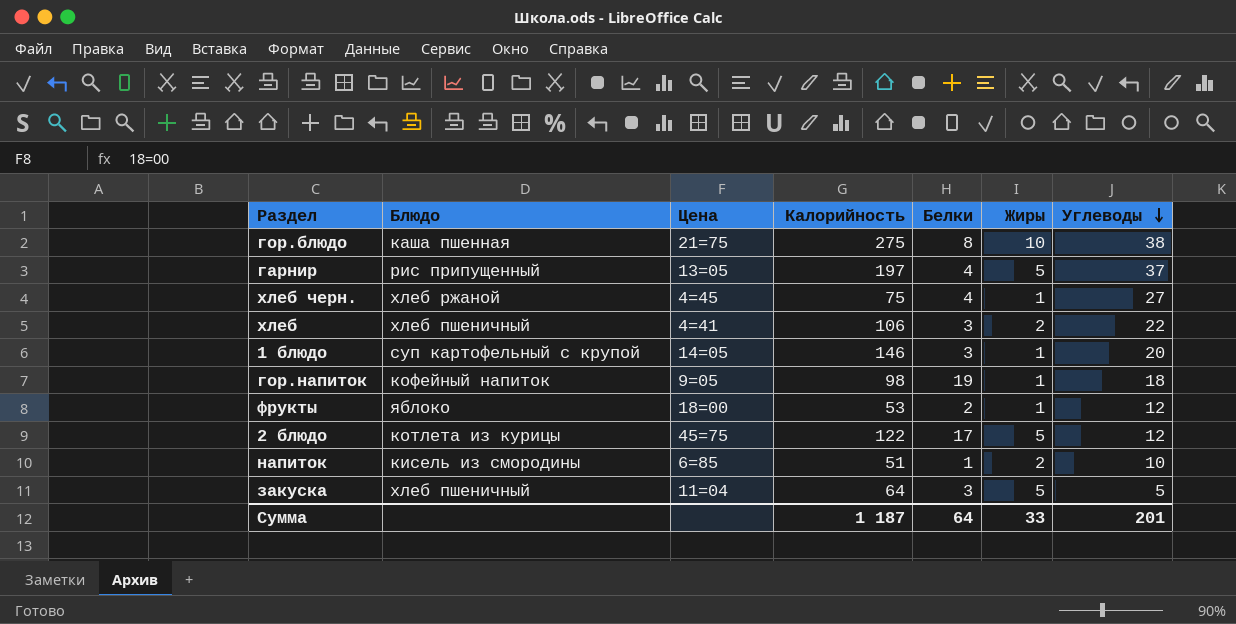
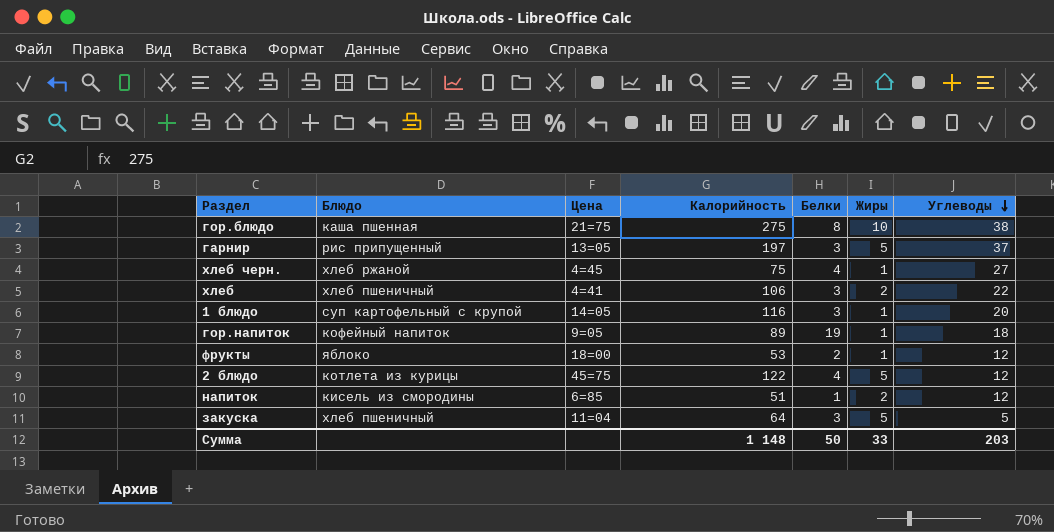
гарнир | Белки: 4 -> 3
1 блюдо | Калорийность: 146 -> 116
гор.напиток | Калорийность: 98 -> 89
2 блюдо | Белки: 17 -> 4
напиток | Углеводы: 10 -> 12
Сумма | Калорийность: 1 187 -> 1 148
Сумма | Белки: 64 -> 50
Сумма | Углеводы: 201 -> 203

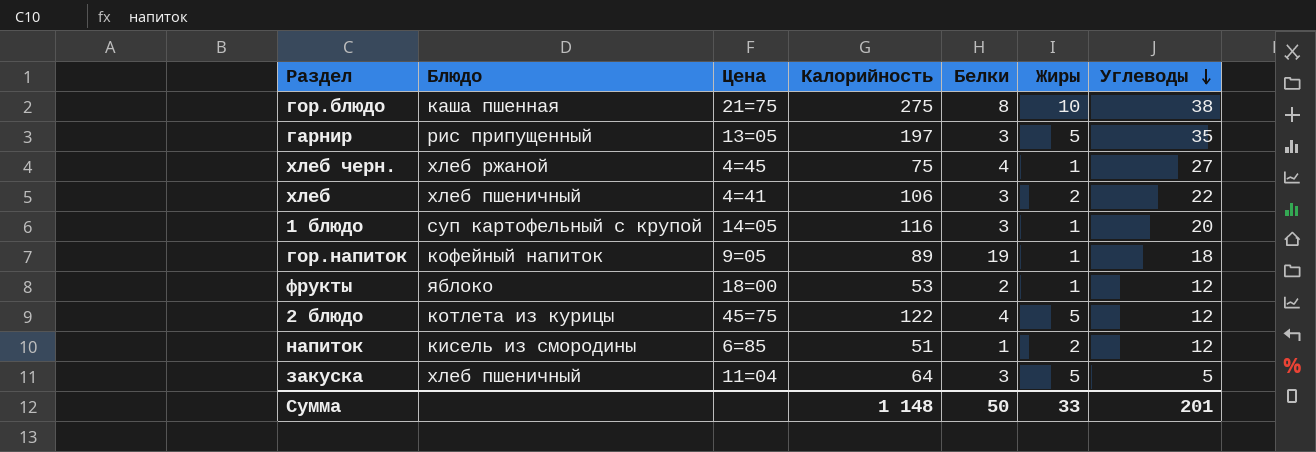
гарнир | Углеводы: 37 -> 35
Сумма | Углеводы: 203 -> 201

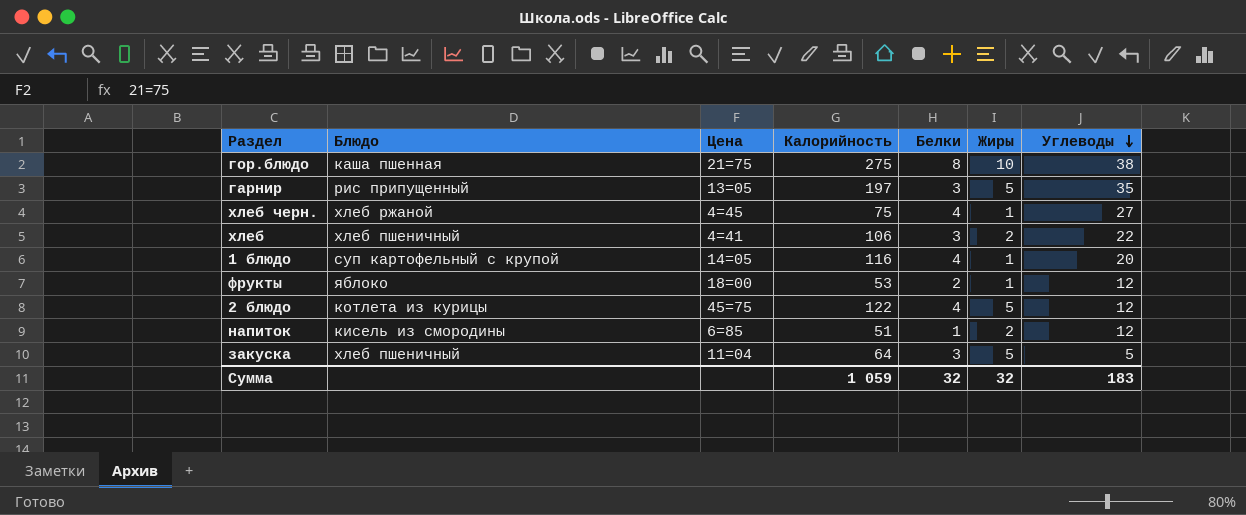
row гор.напиток: кофейный напиток | 9=05 | 89 | 19 | 1 | 18 -> none
1 блюдо | Белки: 3 -> 4
Сумма | Калорийность: 1 148 -> 1 059
Сумма | Белки: 50 -> 32
Сумма | Жиры: 33 -> 32
Сумма | Углеводы: 201 -> 183

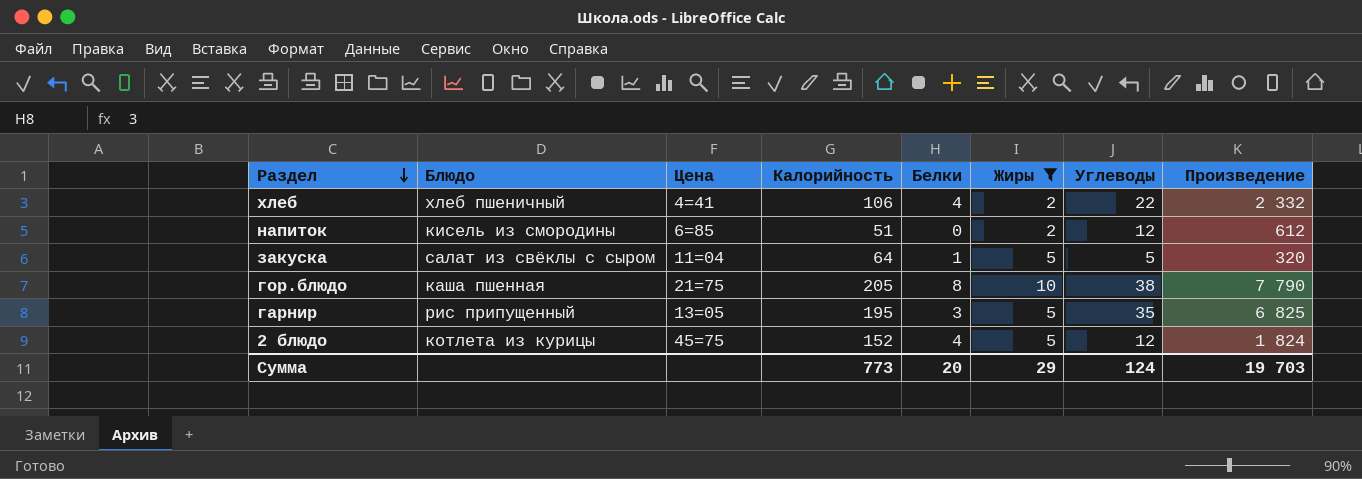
filter: none -> Жиры != 1
row order: Углеводы descending -> Раздел descending
column Произведение | formula: none -> [Калорийность] * [Углеводы]
хлеб | Белки: 3 -> 4
напиток | Белки: 1 -> 0
закуска | Блюдо: хлеб пшеничный -> салат из свёклы с сыром
закуска | Белки: 3 -> 1
гор.блюдо | Калорийность: 275 -> 205
гарнир | Калорийность: 197 -> 195
2 блюдо | Калорийность: 122 -> 152
Сумма | Калорийность: 1 059 -> 773
Сумма | Белки: 32 -> 20
Сумма | Жиры: 32 -> 29
Сумма | Углеводы: 183 -> 124

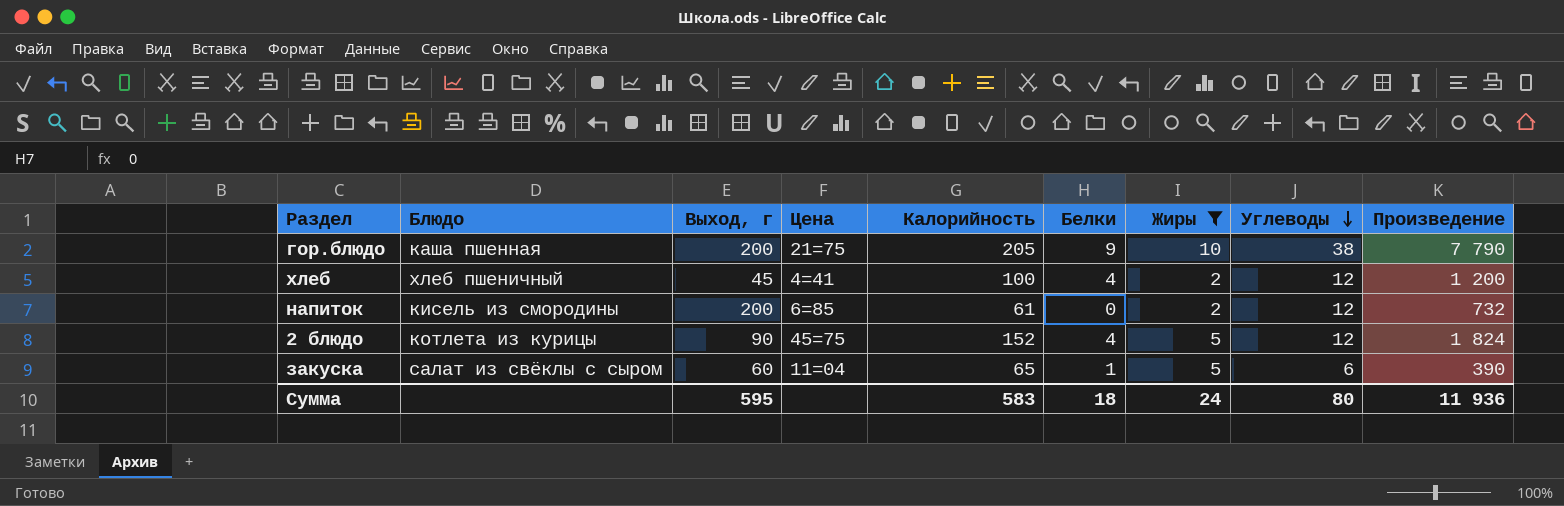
row order: Раздел descending -> Углеводы descending
column Выход, г | position: none -> 3
row гарнир: рис припущенный | 13=05 | 195 | 3 | 5 | 35 | 6 825 -> none
гор.блюдо | Белки: 8 -> 9
хлеб | Калорийность: 106 -> 100
хлеб | Углеводы: 22 -> 12
хлеб | Произведение: 2 332 -> 1 200
напиток | Калорийность: 51 -> 61
напиток | Произведение: 612 -> 732
закуска | Калорийность: 64 -> 65
закуска | Углеводы: 5 -> 6
закуска | Произведение: 320 -> 390
Сумма | Калорийность: 773 -> 583
Сумма | Белки: 20 -> 18
Сумма | Жиры: 29 -> 24
Сумма | Углеводы: 124 -> 80
Сумма | Произведение: 19 703 -> 11 936

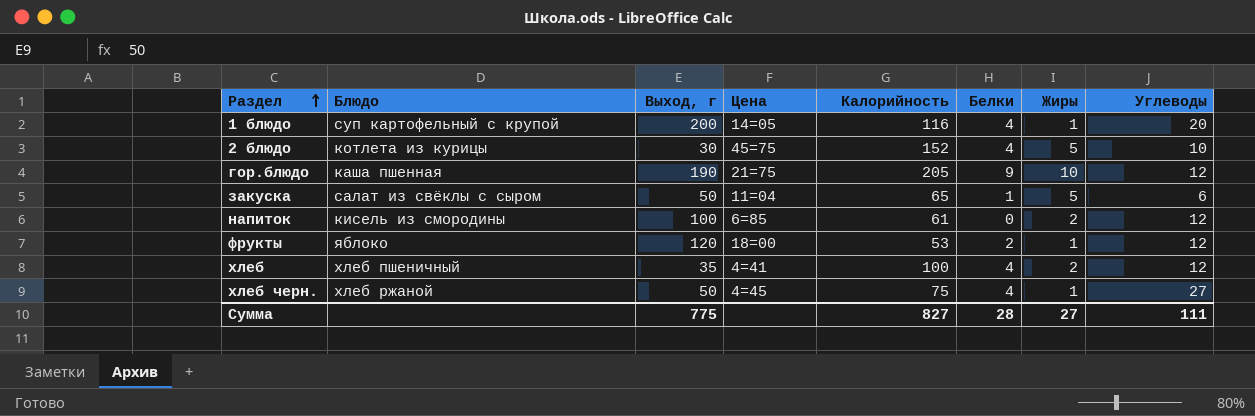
filter: Жиры != 1 -> none
row order: Углеводы descending -> Раздел ascending
column Произведение | formula: [Калорийность] * [Углеводы] -> none
2 блюдо | Выход, г: 90 -> 30
2 блюдо | Углеводы: 12 -> 10
гор.блюдо | Выход, г: 200 -> 190
гор.блюдо | Углеводы: 38 -> 12
закуска | Выход, г: 60 -> 50
напиток | Выход, г: 200 -> 100
хлеб | Выход, г: 45 -> 35
Сумма | Выход, г: 595 -> 775
Сумма | Калорийность: 583 -> 827
Сумма | Белки: 18 -> 28
Сумма | Жиры: 24 -> 27
Сумма | Углеводы: 80 -> 111

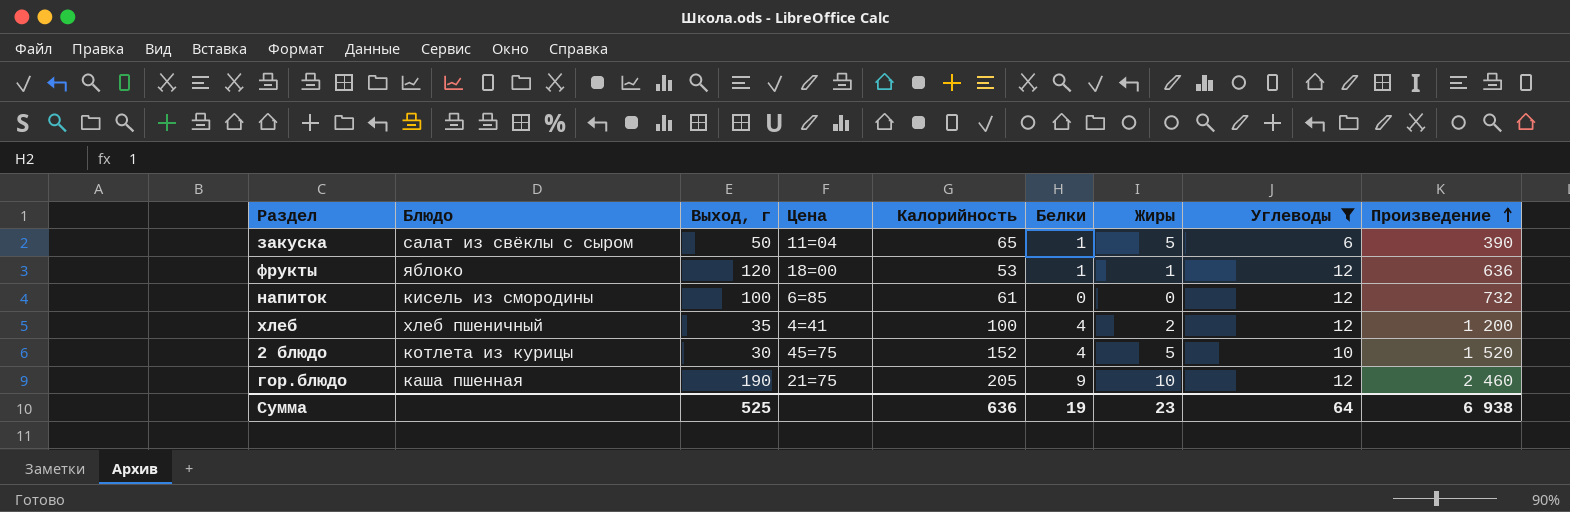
filter: none -> Углеводы <= 12
row order: Раздел ascending -> Произведение ascending
column Произведение | formula: none -> [Калорийность] * [Углеводы]
фрукты | Белки: 2 -> 1
напиток | Жиры: 2 -> 0
Сумма | Выход, г: 775 -> 525
Сумма | Калорийность: 827 -> 636
Сумма | Белки: 28 -> 19
Сумма | Жиры: 27 -> 23
Сумма | Углеводы: 111 -> 64

